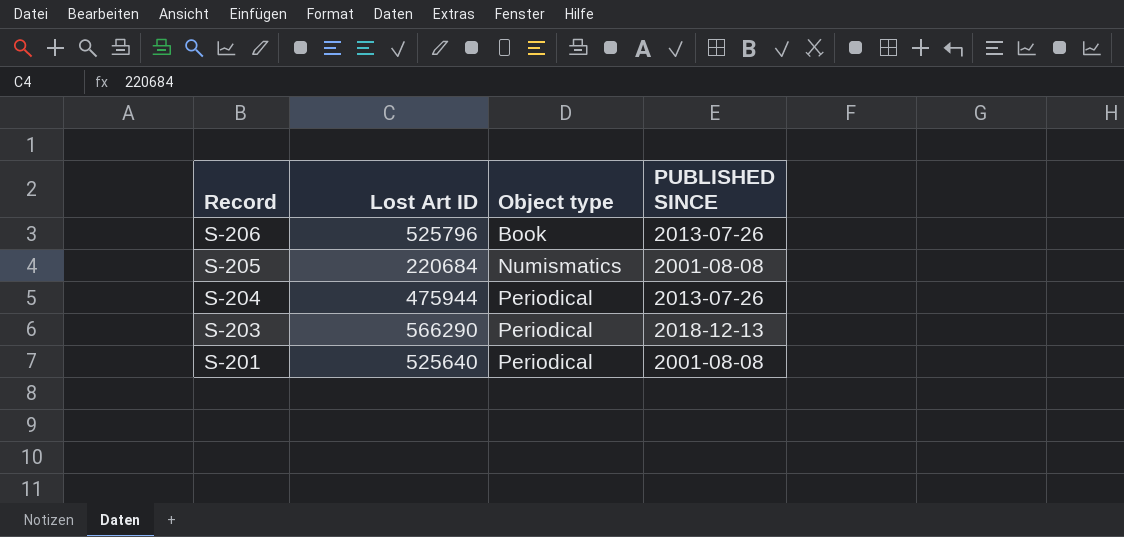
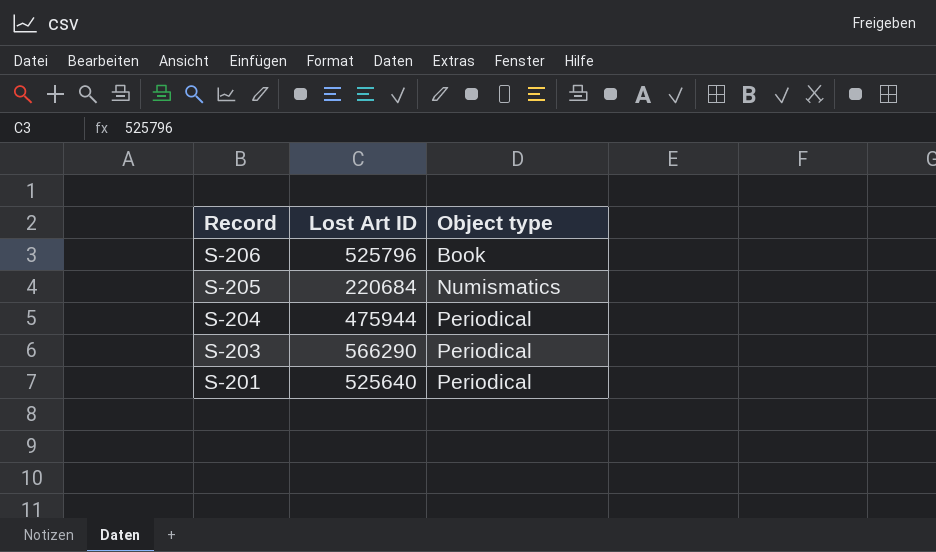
column PUBLISHED SINCE | position: 4 -> none

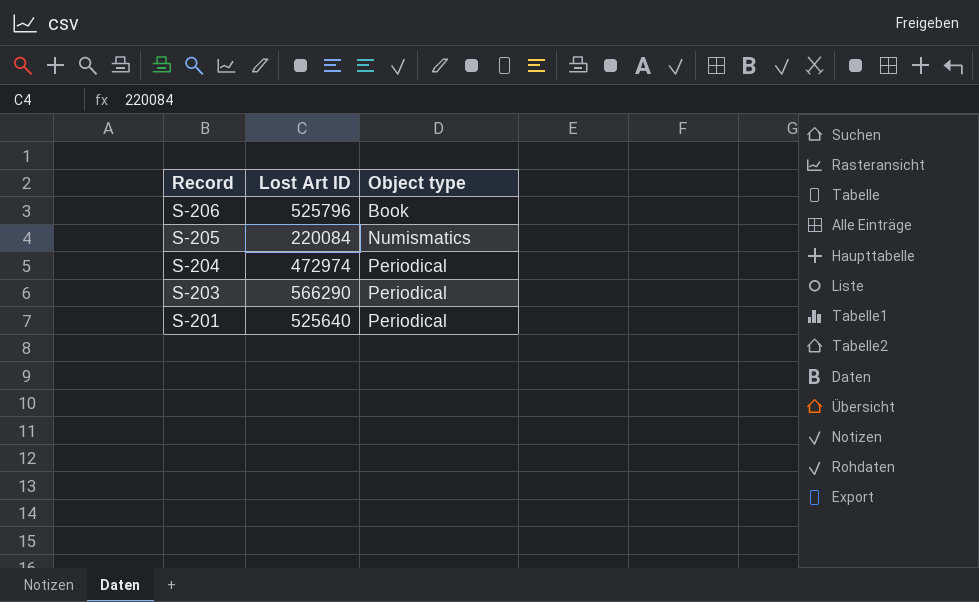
S-205 | Lost Art ID: 220684 -> 220084
S-204 | Lost Art ID: 475944 -> 472974

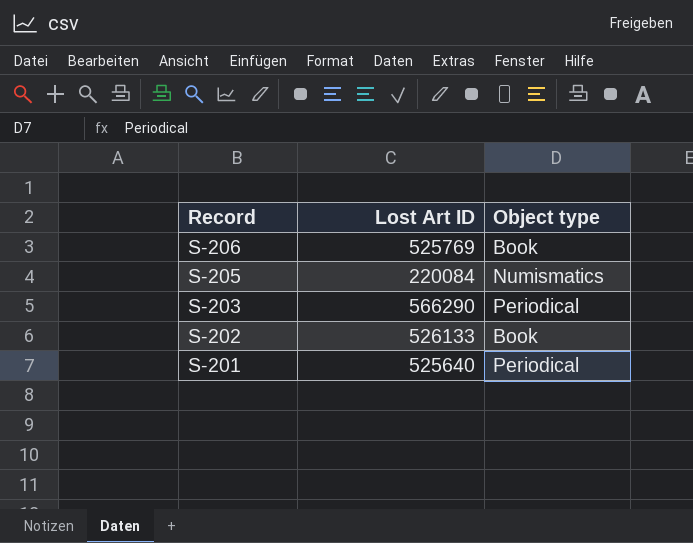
row S-204: 472974 | Periodical -> none
S-206 | Lost Art ID: 525796 -> 525769
row S-202: none -> 526133 | Book

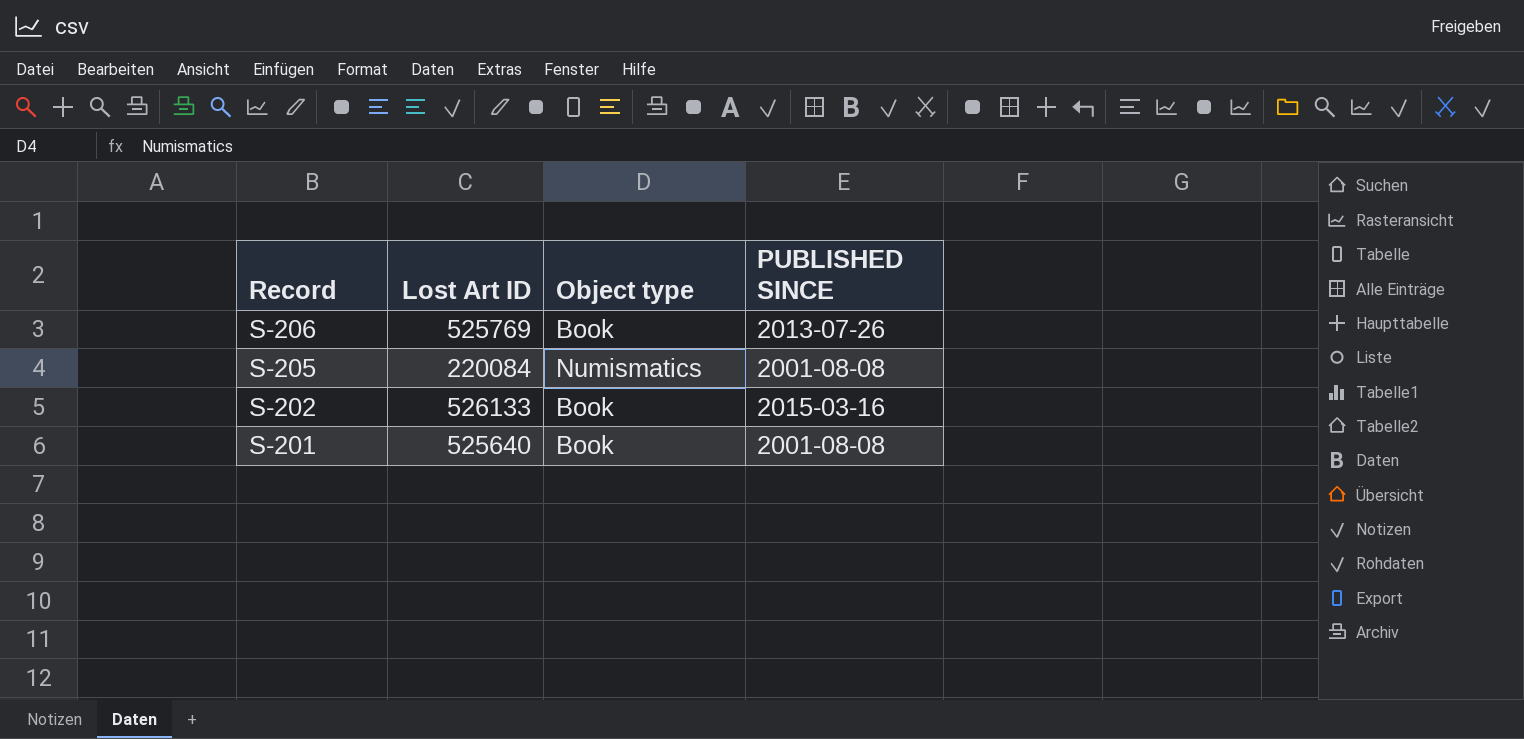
column PUBLISHED SINCE | position: none -> 4
row S-203: 566290 | Periodical -> none
S-201 | Object type: Periodical -> Book

